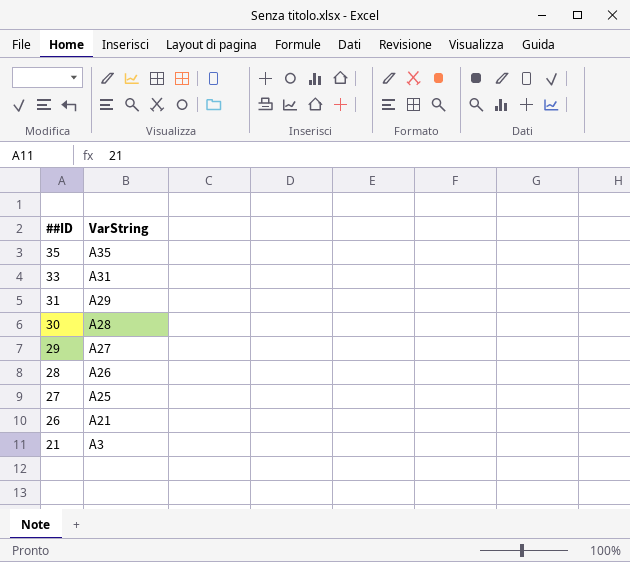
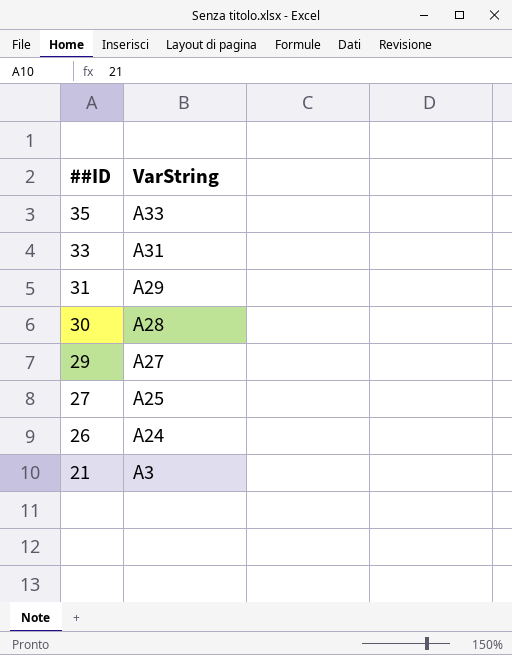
row 28: A26 -> none
35 | VarString: A35 -> A33
26 | VarString: A21 -> A24

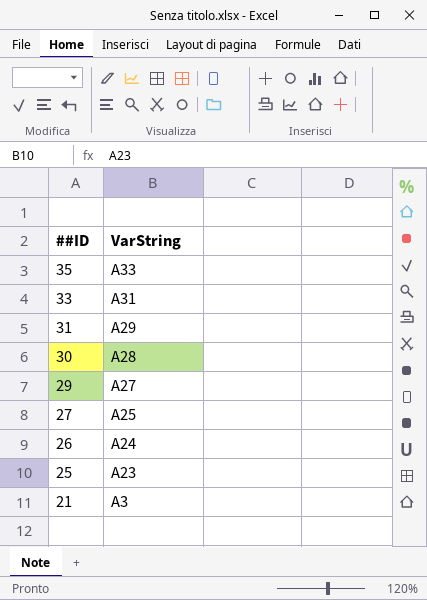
row 25: none -> A23

